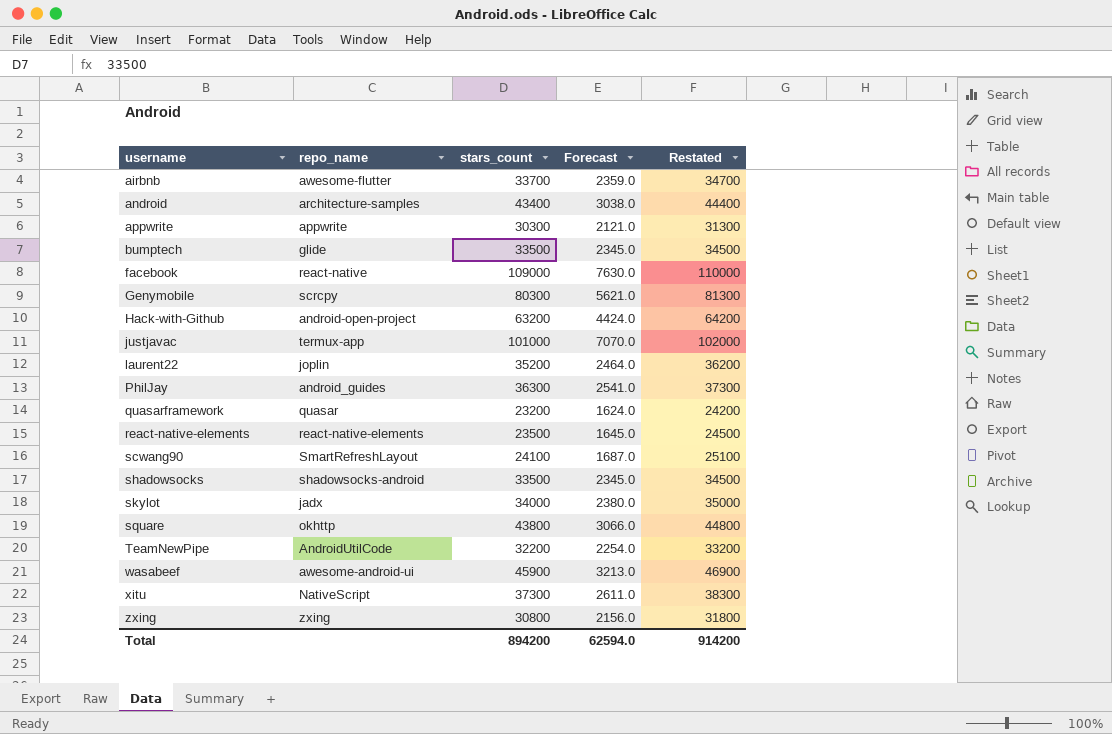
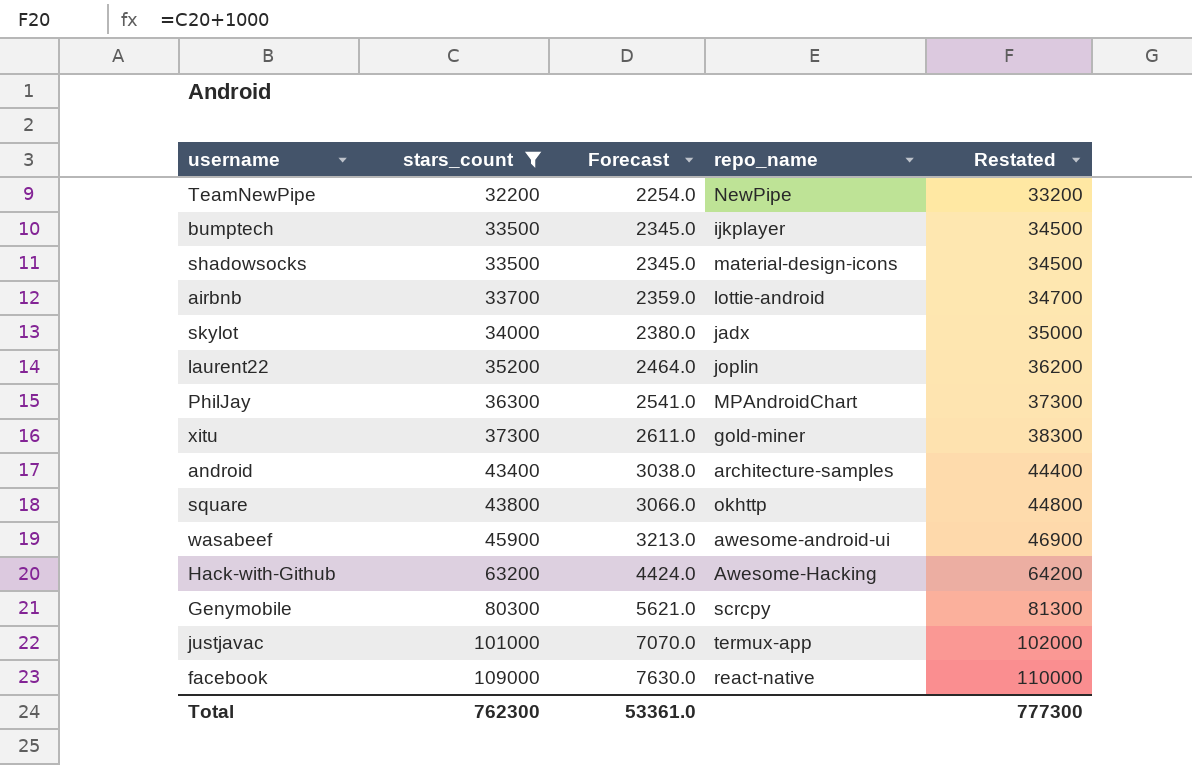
filter: none -> stars_count >= 32200
row order: username ascending -> stars_count ascending
column repo_name | position: 2 -> 4
TeamNewPipe | repo_name: AndroidUtilCode -> NewPipe
bumptech | repo_name: glide -> ijkplayer
shadowsocks | repo_name: shadowsocks-android -> material-design-icons
airbnb | repo_name: awesome-flutter -> lottie-android
PhilJay | repo_name: android_guides -> MPAndroidChart
xitu | repo_name: NativeScript -> gold-miner
Hack-with-Github | repo_name: android-open-project -> Awesome-Hacking
Total | stars_count: 894200 -> 762300
Total | Forecast: 62594.0 -> 53361.0
Total | Restated: 914200 -> 777300

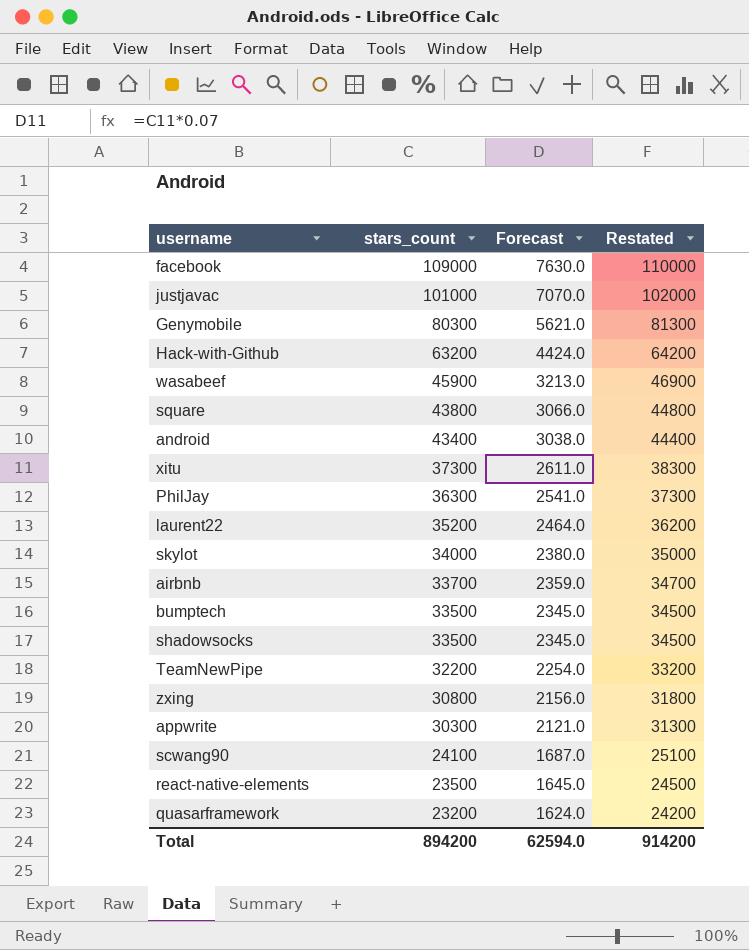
filter: stars_count >= 32200 -> none
row order: stars_count ascending -> stars_count descending
column repo_name | position: 4 -> none
Total | stars_count: 762300 -> 894200
Total | Forecast: 53361.0 -> 62594.0
Total | Restated: 777300 -> 914200

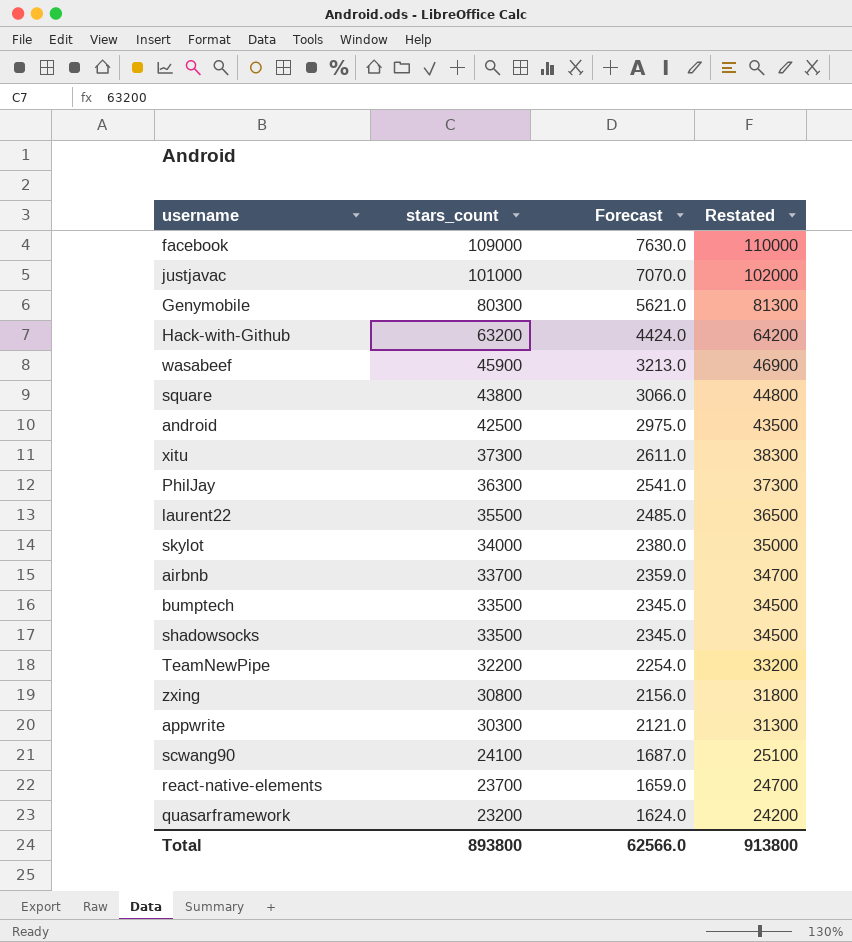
android | stars_count: 43400 -> 42500
android | Forecast: 3038.0 -> 2975.0
android | Restated: 44400 -> 43500
laurent22 | stars_count: 35200 -> 35500
laurent22 | Forecast: 2464.0 -> 2485.0
laurent22 | Restated: 36200 -> 36500
react-native-elements | stars_count: 23500 -> 23700
react-native-elements | Forecast: 1645.0 -> 1659.0
react-native-elements | Restated: 24500 -> 24700
Total | stars_count: 894200 -> 893800
Total | Forecast: 62594.0 -> 62566.0
Total | Restated: 914200 -> 913800

